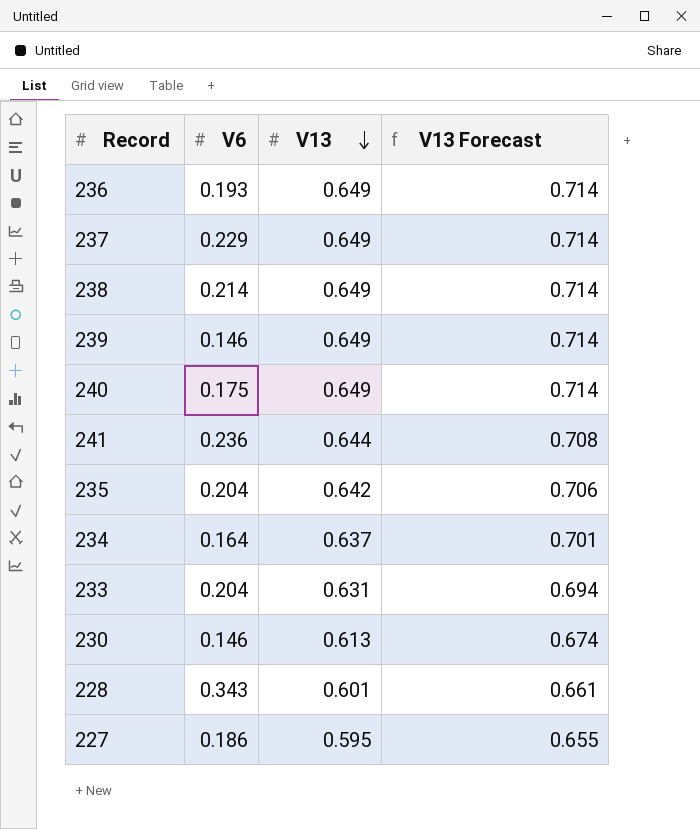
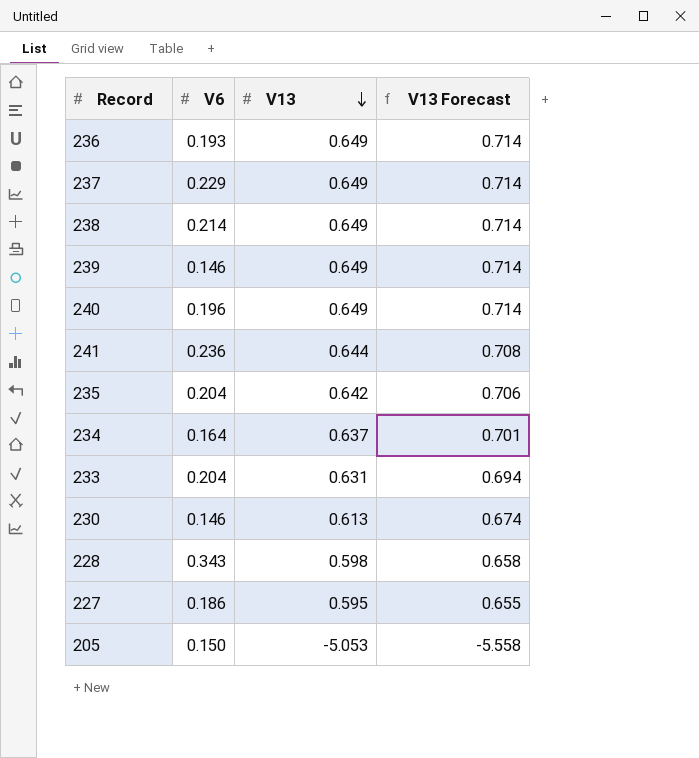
240 | V6: 0.175 -> 0.196
228 | V13: 0.601 -> 0.598
228 | V13 Forecast: 0.661 -> 0.658
row 205: none -> 0.150 | -5.053 | -5.558

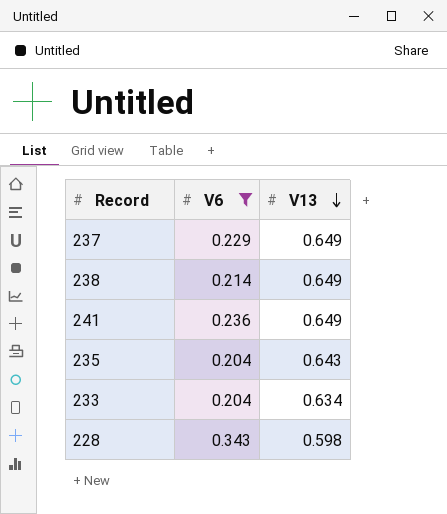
filter: none -> V6 >= 0.204
column V13 Forecast | formula: [V13] * 1.1 -> none
241 | V13: 0.644 -> 0.649
235 | V13: 0.642 -> 0.643
233 | V13: 0.631 -> 0.634

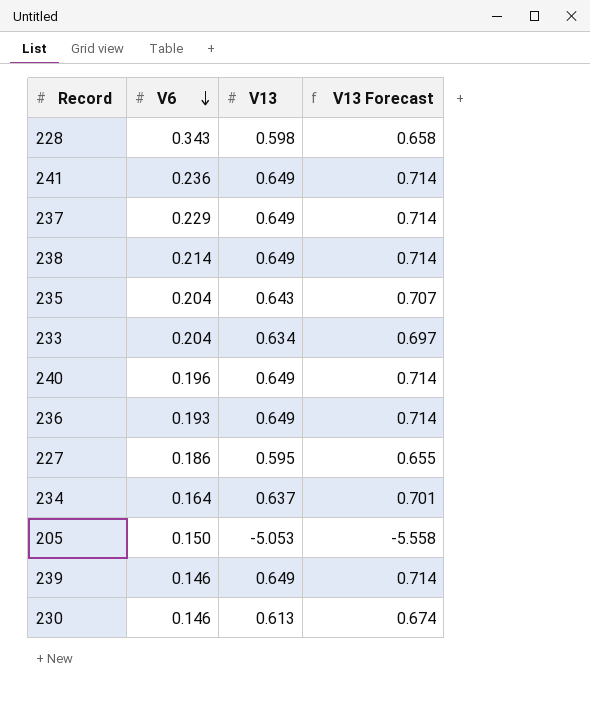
filter: V6 >= 0.204 -> none
row order: V13 descending -> V6 descending
column V13 Forecast | formula: none -> [V13] * 1.1

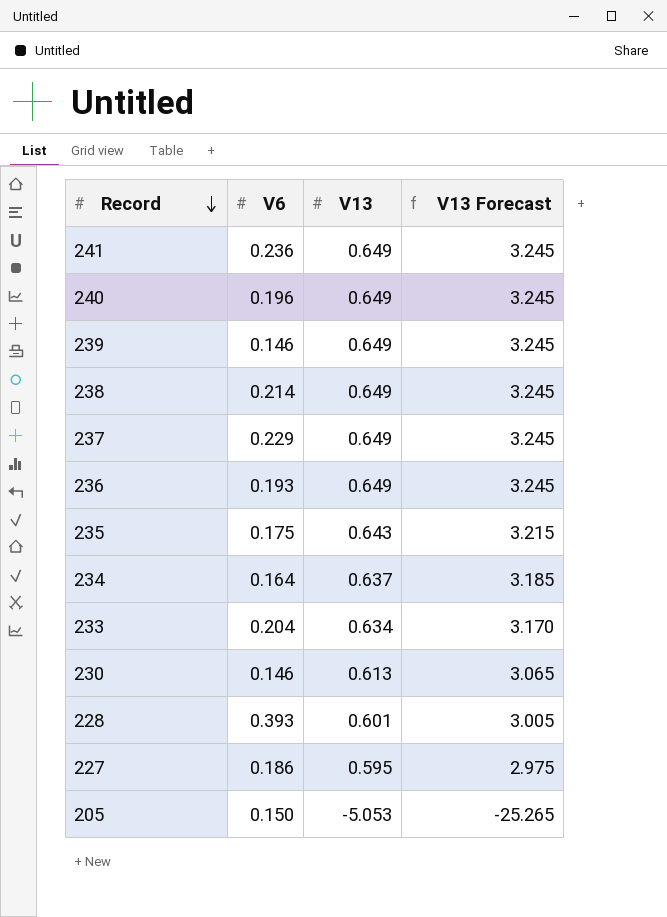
row order: V6 descending -> Record descending
column V13 Forecast | formula: [V13] * 1.1 -> [V13] * 5
235 | V6: 0.204 -> 0.175
228 | V6: 0.343 -> 0.393
228 | V13: 0.598 -> 0.601

